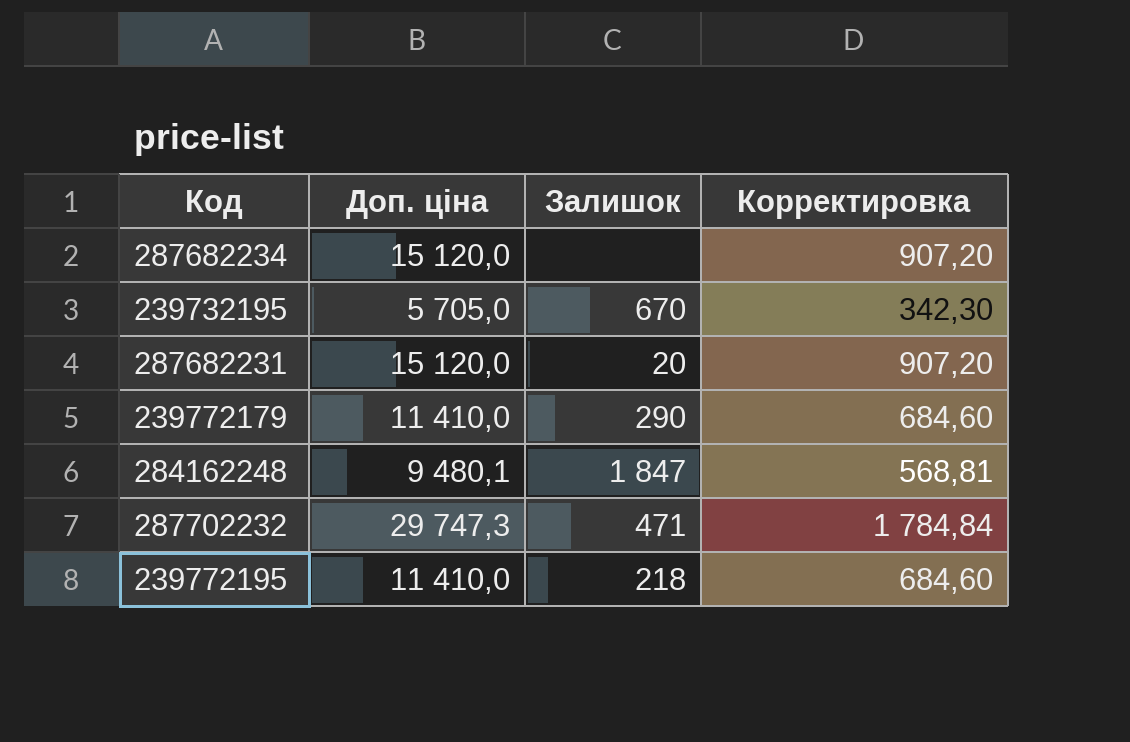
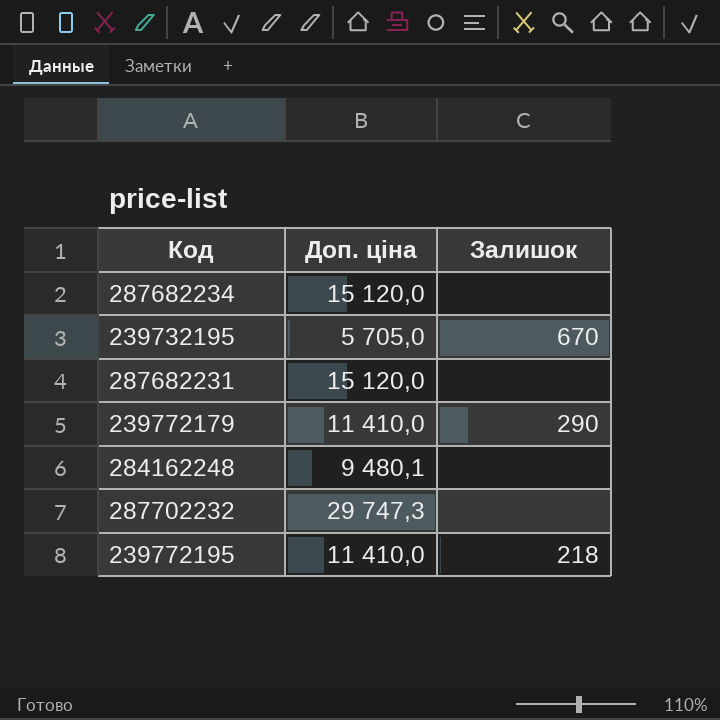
column Корректировка | formula: [Доп. ціна] * 0,06 -> none
287682231 | Залишок: 20 -> none
284162248 | Залишок: 1 847 -> none
287702232 | Залишок: 471 -> none

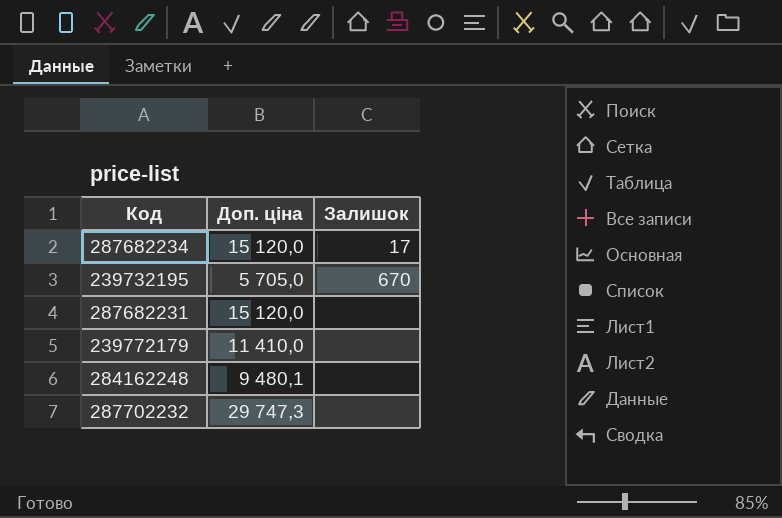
row 239772195: 11 410,0 | 218 -> none
287682234 | Залишок: none -> 17
239772179 | Залишок: 290 -> none

